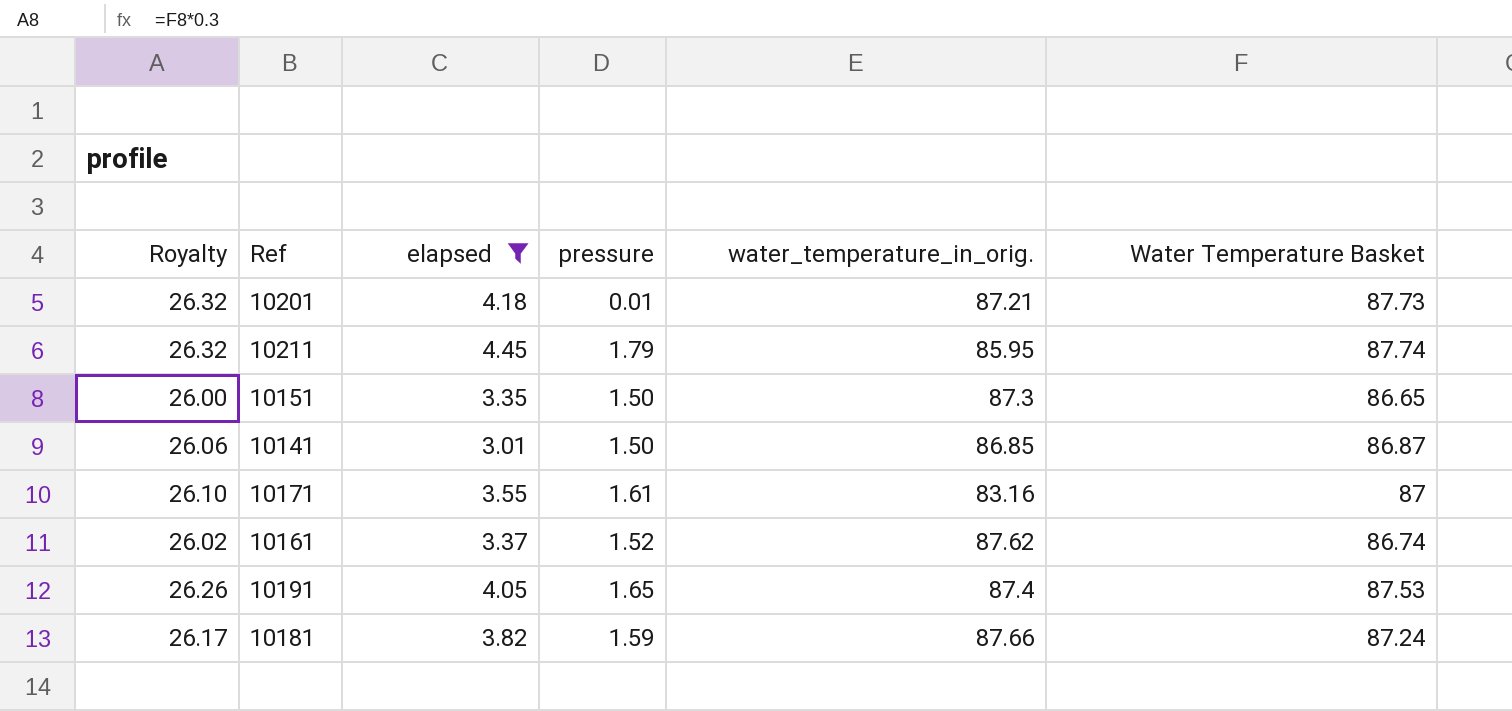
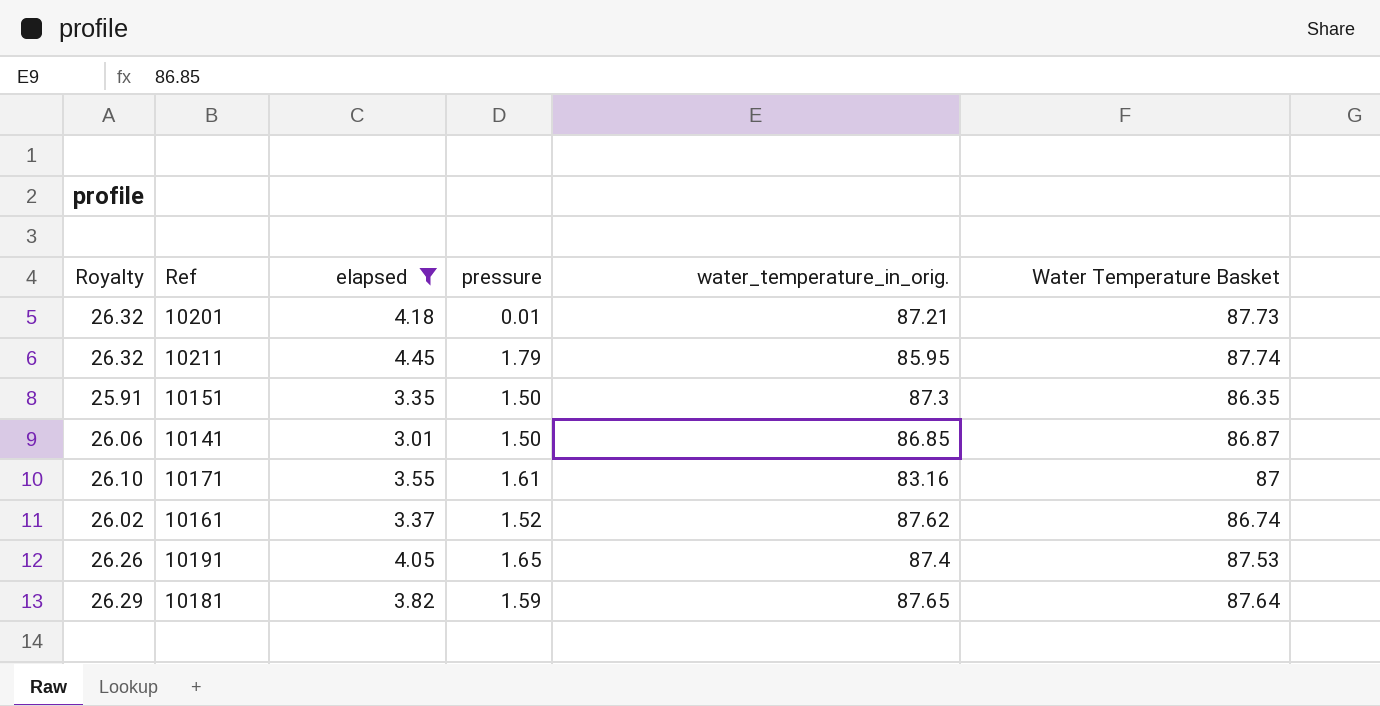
10151 | Royalty: 26.00 -> 25.91
10151 | Water Temperature Basket: 86.65 -> 86.35
10181 | Royalty: 26.17 -> 26.29
10181 | water_temperature_in_orig.: 87.66 -> 87.65
10181 | Water Temperature Basket: 87.24 -> 87.64

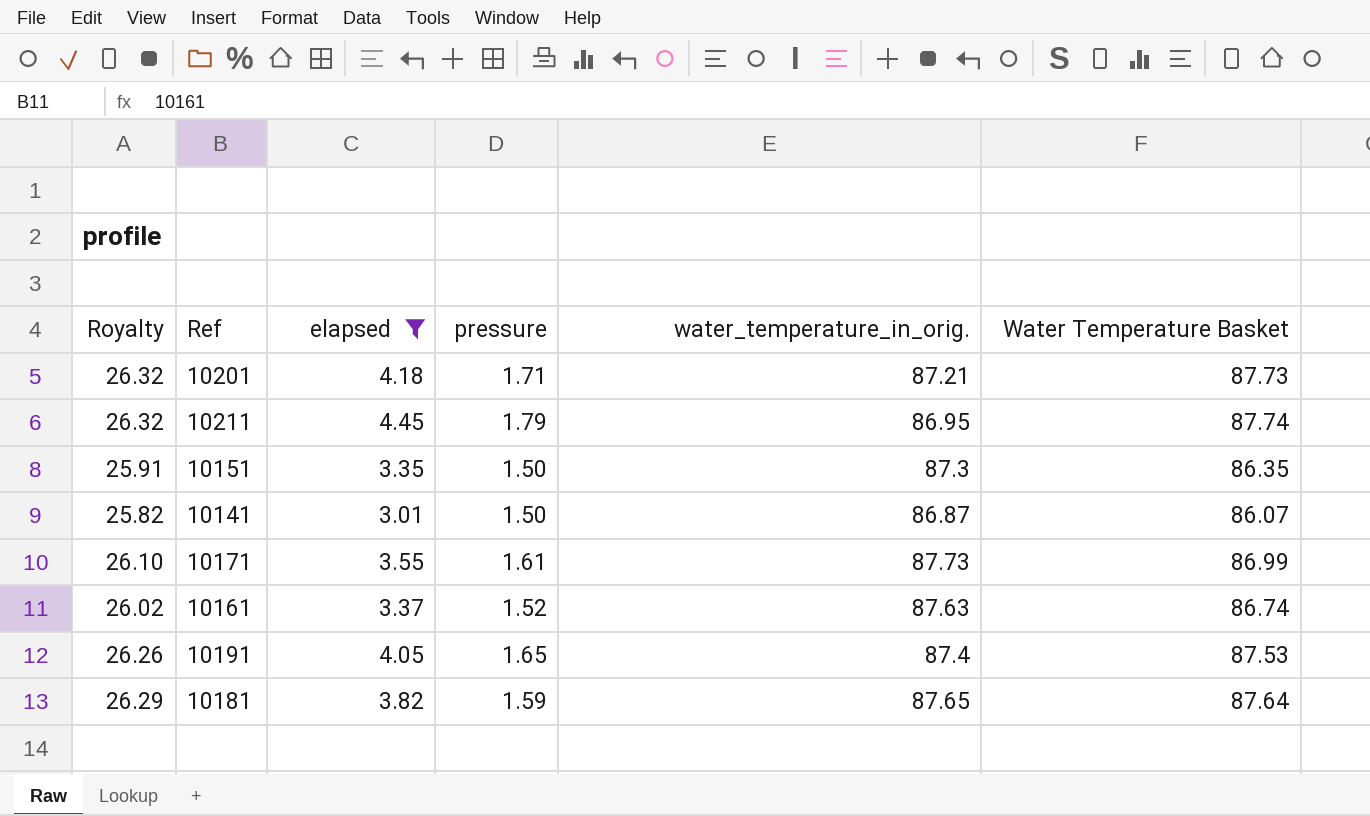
10201 | pressure: 0.01 -> 1.71
10211 | water_temperature_in_orig.: 85.95 -> 86.95
10141 | Royalty: 26.06 -> 25.82
10141 | water_temperature_in_orig.: 86.85 -> 86.87
10141 | Water Temperature Basket: 86.87 -> 86.07
10171 | water_temperature_in_orig.: 83.16 -> 87.73
10171 | Water Temperature Basket: 87 -> 86.99
10161 | water_temperature_in_orig.: 87.62 -> 87.63

